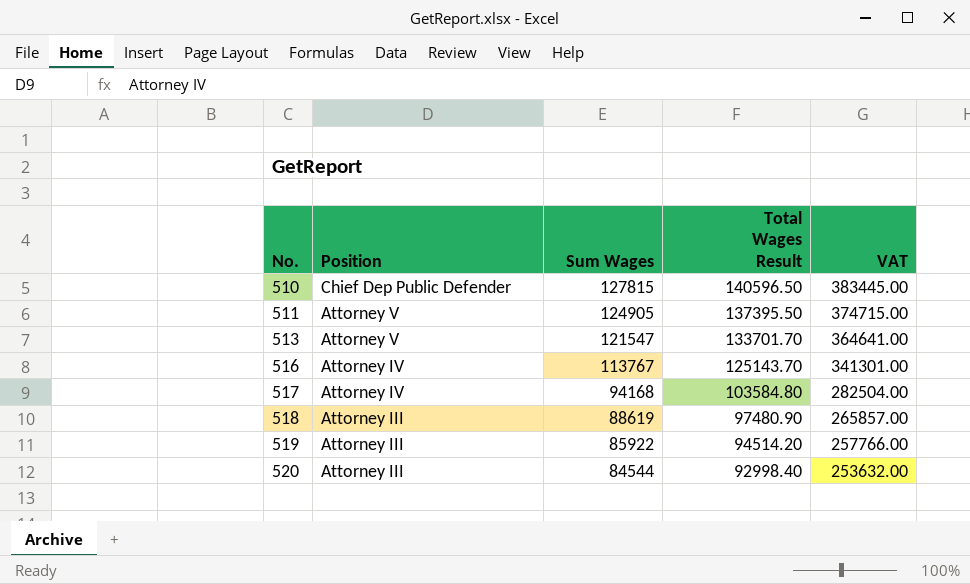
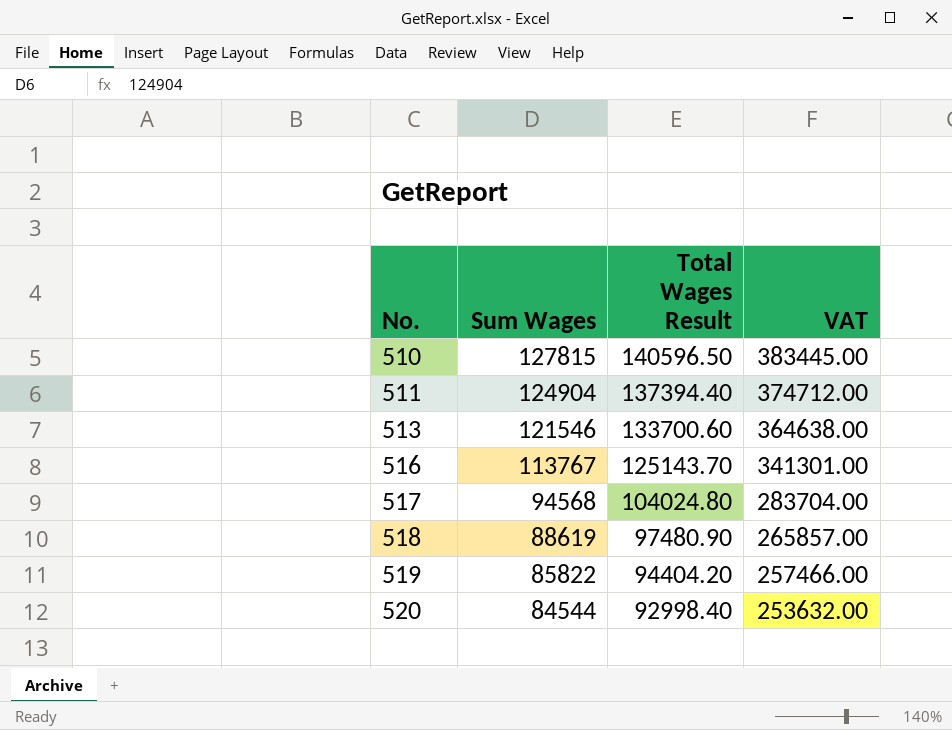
column Position | position: 2 -> none
511 | Sum Wages: 124905 -> 124904
511 | Total Wages Result: 137395.50 -> 137394.40
511 | VAT: 374715.00 -> 374712.00
513 | Sum Wages: 121547 -> 121546
513 | Total Wages Result: 133701.70 -> 133700.60
513 | VAT: 364641.00 -> 364638.00
517 | Sum Wages: 94168 -> 94568
517 | Total Wages Result: 103584.80 -> 104024.80
517 | VAT: 282504.00 -> 283704.00
519 | Sum Wages: 85922 -> 85822
519 | Total Wages Result: 94514.20 -> 94404.20
519 | VAT: 257766.00 -> 257466.00

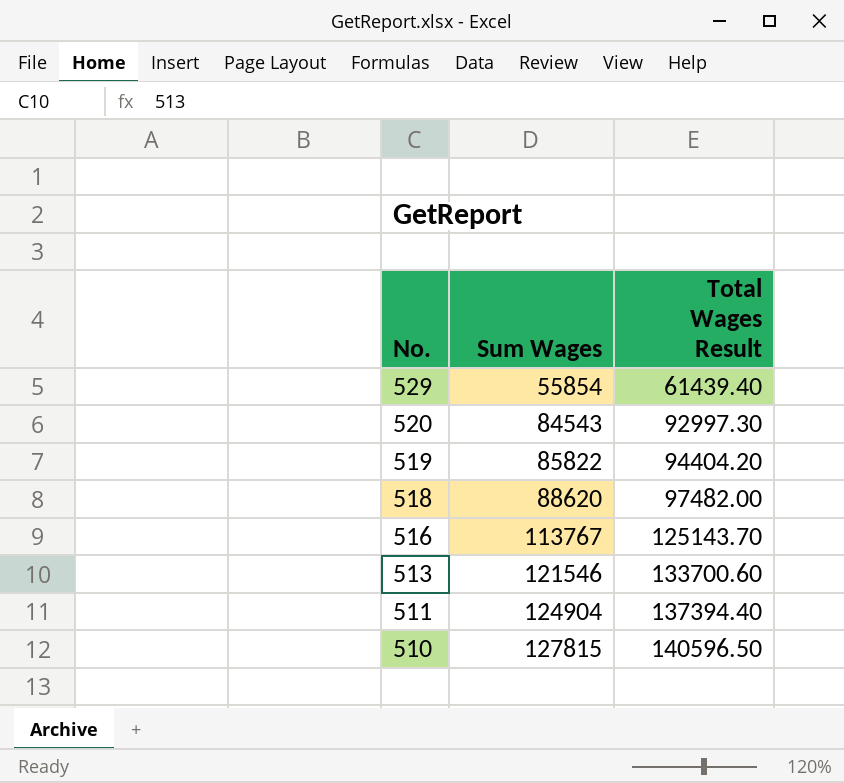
row order: No. ascending -> No. descending
column VAT | formula: [Sum Wages] * 3 -> none
row 517: 94568 | 104024.80 | 283704.00 -> none
row 529: none -> 55854 | 61439.40
520 | Sum Wages: 84544 -> 84543
520 | Total Wages Result: 92998.40 -> 92997.30
518 | Sum Wages: 88619 -> 88620
518 | Total Wages Result: 97480.90 -> 97482.00

